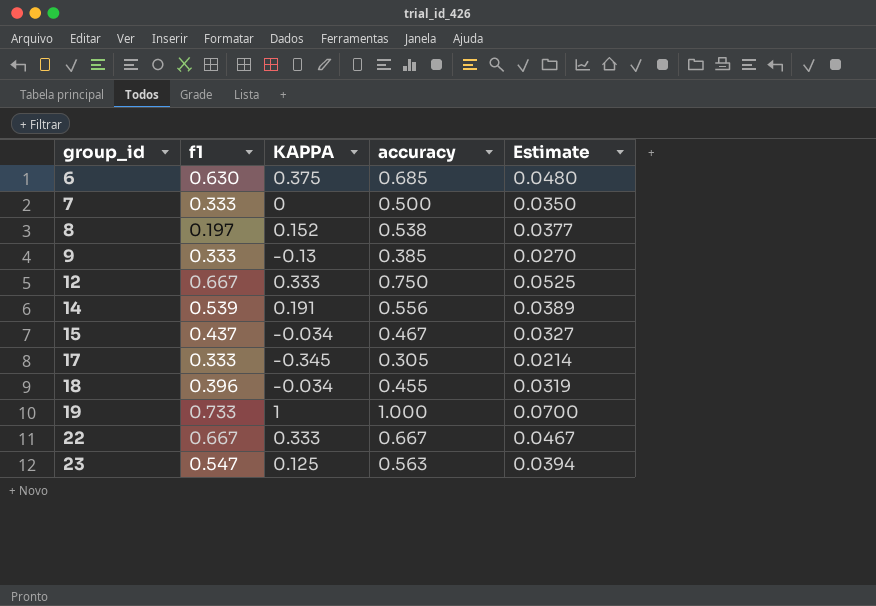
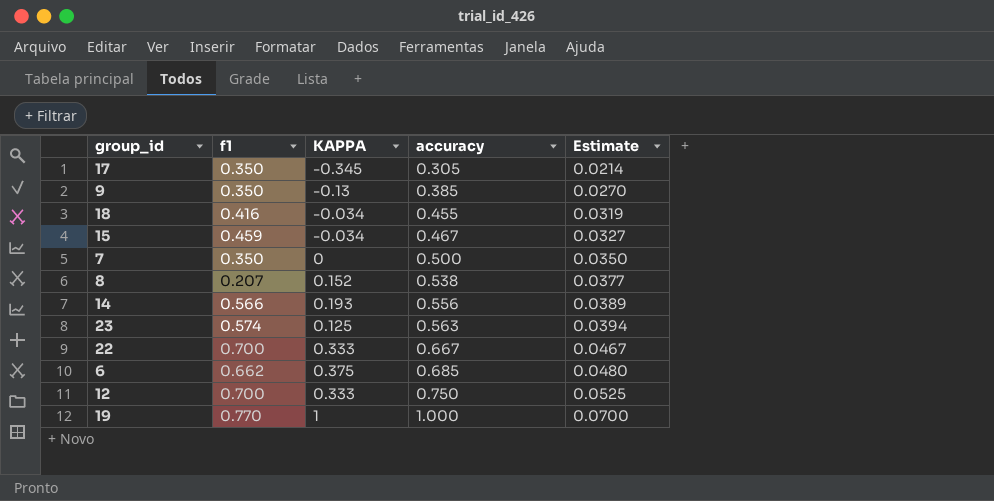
row order: group_id ascending -> accuracy ascending
17 | f1: 0.333 -> 0.350
9 | f1: 0.333 -> 0.350
18 | f1: 0.396 -> 0.416
15 | f1: 0.437 -> 0.459
7 | f1: 0.333 -> 0.350
8 | f1: 0.197 -> 0.207
14 | f1: 0.539 -> 0.566
14 | KAPPA: 0.191 -> 0.193
23 | f1: 0.547 -> 0.574
22 | f1: 0.667 -> 0.700
6 | f1: 0.630 -> 0.662
12 | f1: 0.667 -> 0.700
19 | f1: 0.733 -> 0.770

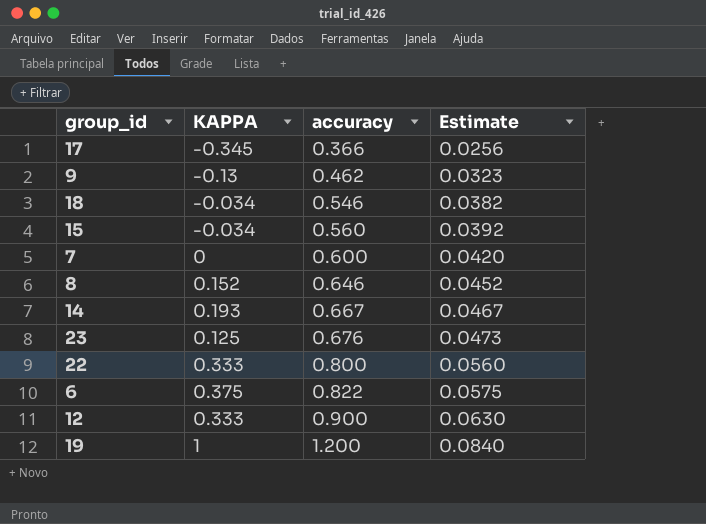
column f1 | position: 2 -> none
17 | accuracy: 0.305 -> 0.366
17 | Estimate: 0.0214 -> 0.0256
9 | accuracy: 0.385 -> 0.462
9 | Estimate: 0.0270 -> 0.0323
18 | accuracy: 0.455 -> 0.546
18 | Estimate: 0.0319 -> 0.0382
15 | accuracy: 0.467 -> 0.560
15 | Estimate: 0.0327 -> 0.0392
7 | accuracy: 0.500 -> 0.600
7 | Estimate: 0.0350 -> 0.0420
8 | accuracy: 0.538 -> 0.646
8 | Estimate: 0.0377 -> 0.0452
14 | accuracy: 0.556 -> 0.667
14 | Estimate: 0.0389 -> 0.0467
23 | accuracy: 0.563 -> 0.676
23 | Estimate: 0.0394 -> 0.0473
22 | accuracy: 0.667 -> 0.800
22 | Estimate: 0.0467 -> 0.0560
6 | accuracy: 0.685 -> 0.822
6 | Estimate: 0.0480 -> 0.0575
12 | accuracy: 0.750 -> 0.900
12 | Estimate: 0.0525 -> 0.0630
19 | accuracy: 1.000 -> 1.200
19 | Estimate: 0.0700 -> 0.0840

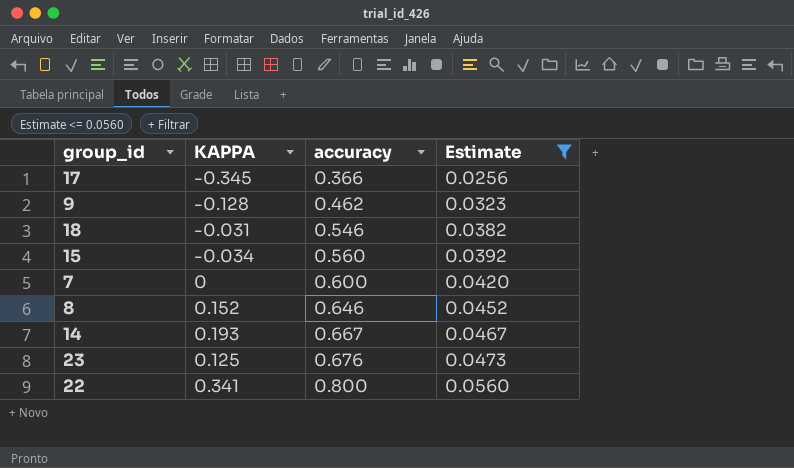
filter: none -> Estimate <= 0.0560
9 | KAPPA: -0.13 -> -0.128
18 | KAPPA: -0.034 -> -0.031
22 | KAPPA: 0.333 -> 0.341

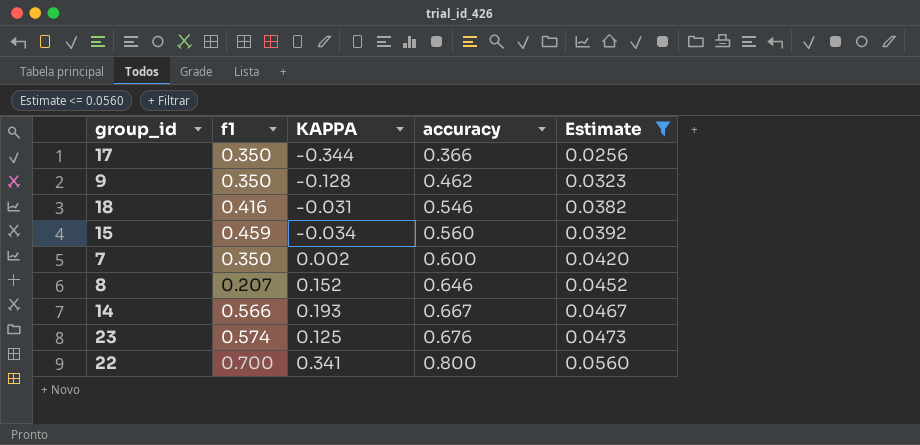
column f1 | position: none -> 2
17 | KAPPA: -0.345 -> -0.344
7 | KAPPA: 0 -> 0.002

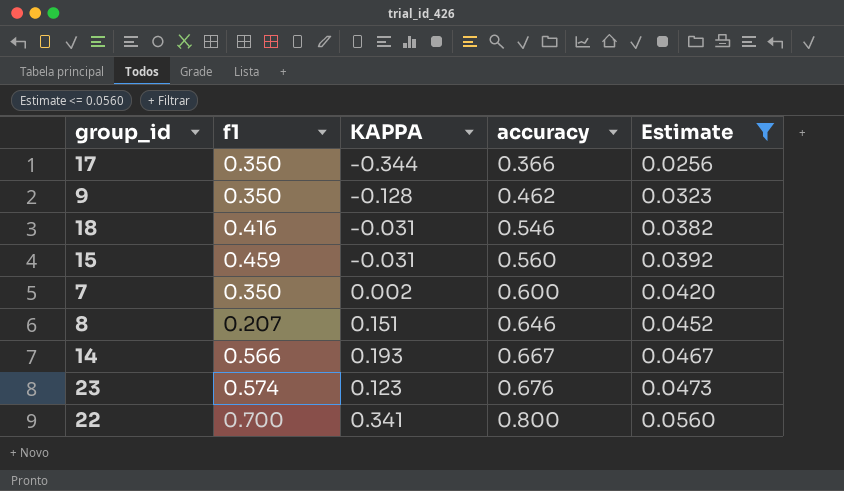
15 | KAPPA: -0.034 -> -0.031
8 | KAPPA: 0.152 -> 0.151
23 | KAPPA: 0.125 -> 0.123

